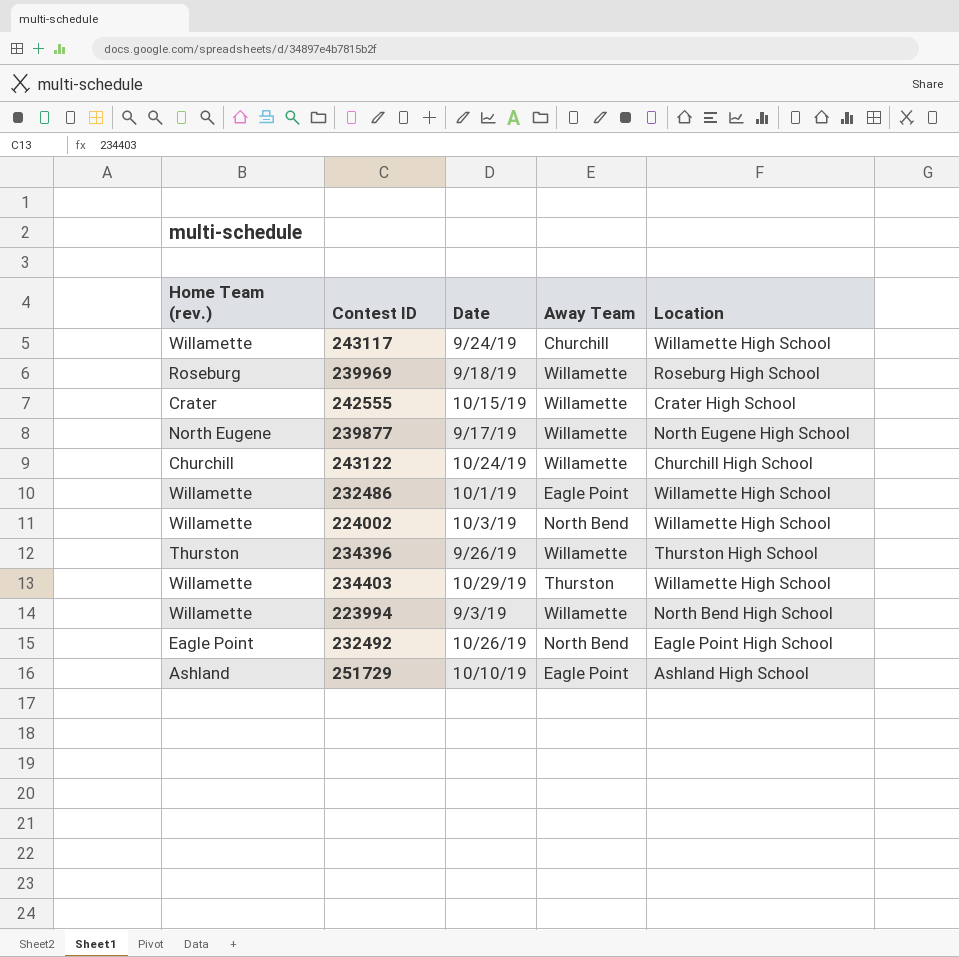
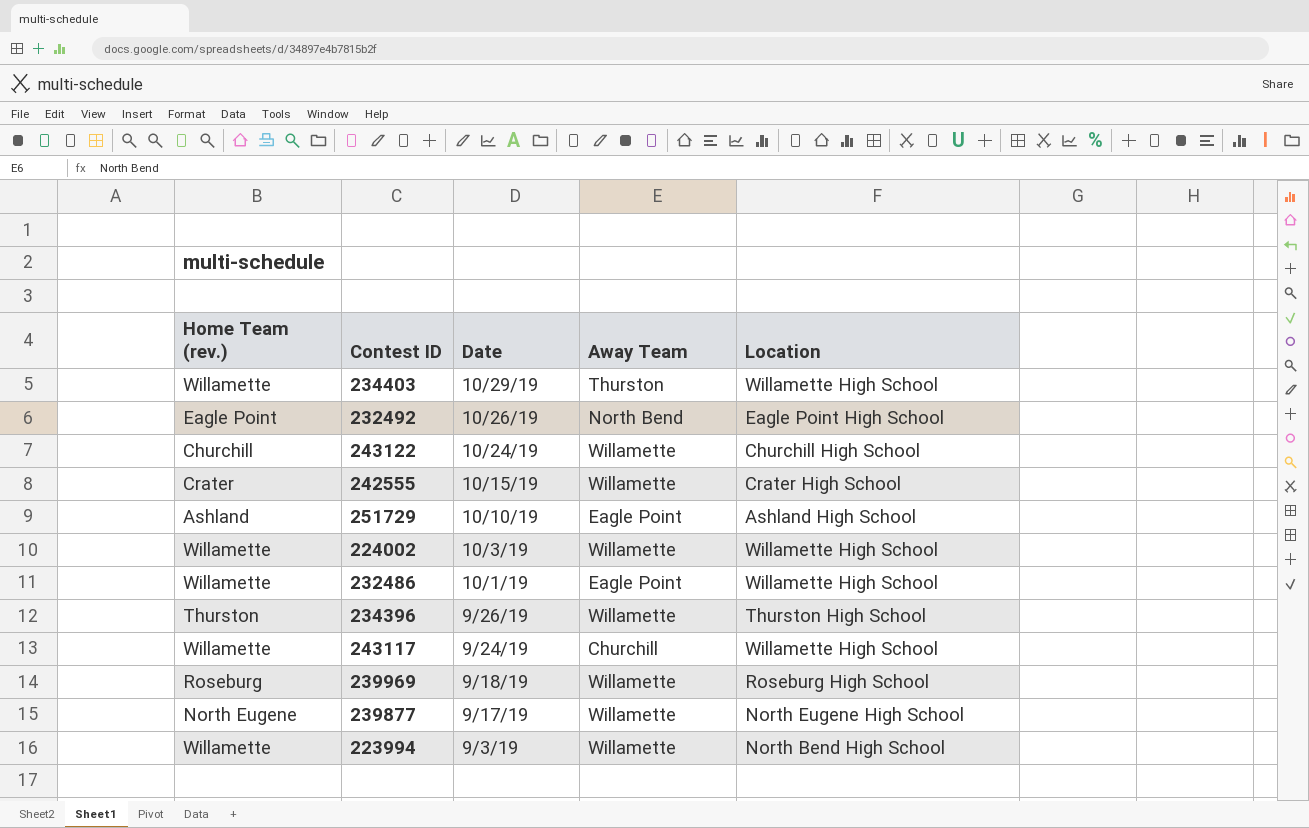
row order: none -> Date descending
224002 | Away Team: North Bend -> Willamette

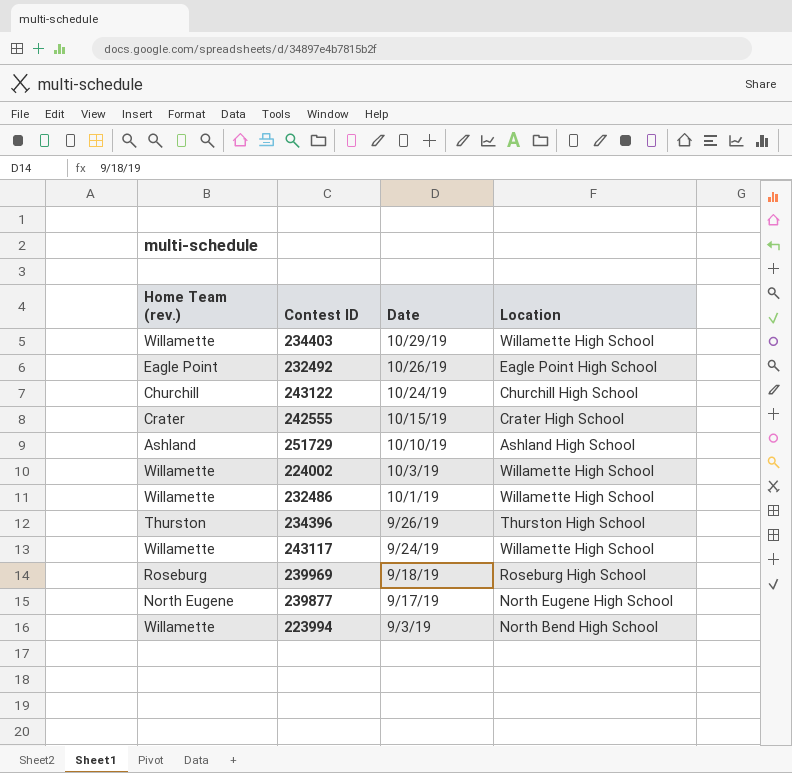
column Away Team | position: 4 -> none

